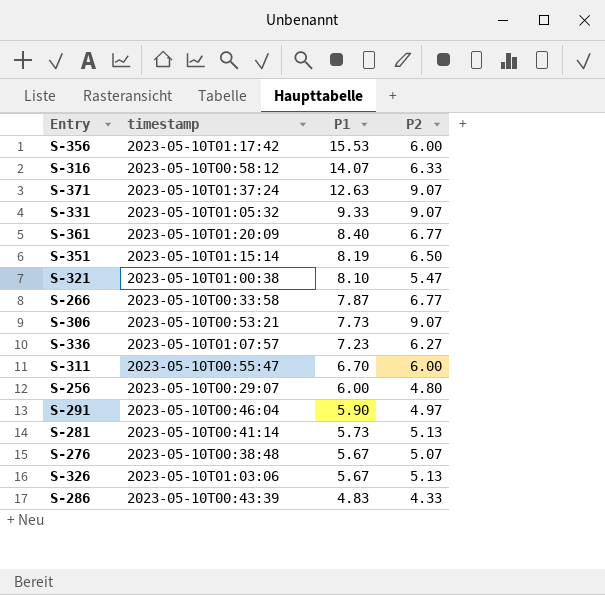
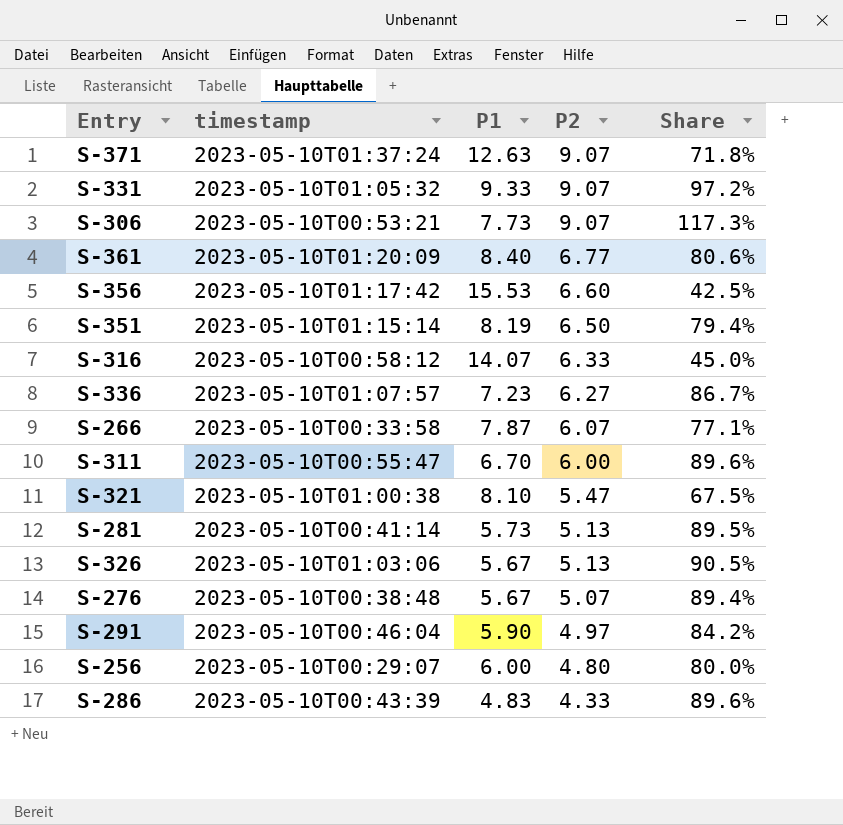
row order: P1 descending -> P2 descending
column Share | formula: none -> [P2] / [P1]
S-356 | P2: 6.00 -> 6.60
S-266 | P2: 6.77 -> 6.07

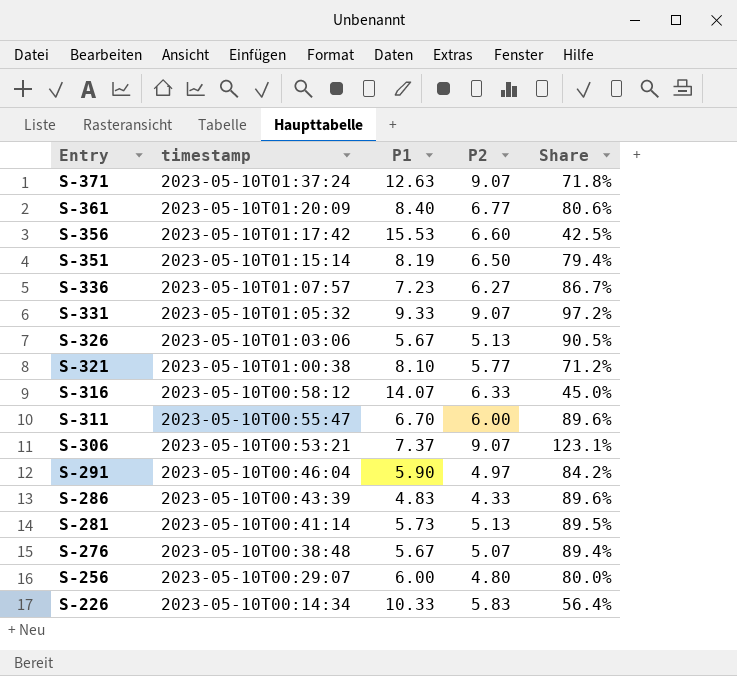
row order: P2 descending -> Entry descending
row S-266: 2023-05-10T00:33:58 | 7.87 | 6.07 | 77.1% -> none
S-321 | P2: 5.47 -> 5.77
S-321 | Share: 67.5% -> 71.2%
S-306 | P1: 7.73 -> 7.37
S-306 | Share: 117.3% -> 123.1%
row S-226: none -> 2023-05-10T00:14:34 | 10.33 | 5.83 | 56.4%

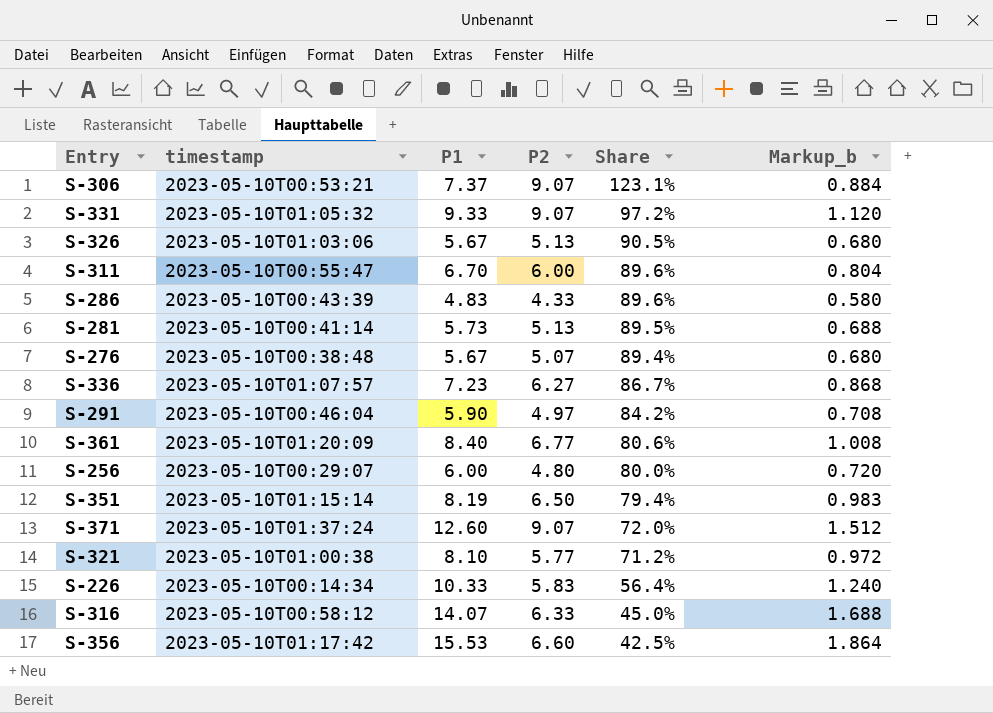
row order: Entry descending -> Share descending
column Markup_b | formula: none -> [P1] * 0.12
S-371 | P1: 12.63 -> 12.60
S-371 | Share: 71.8% -> 72.0%

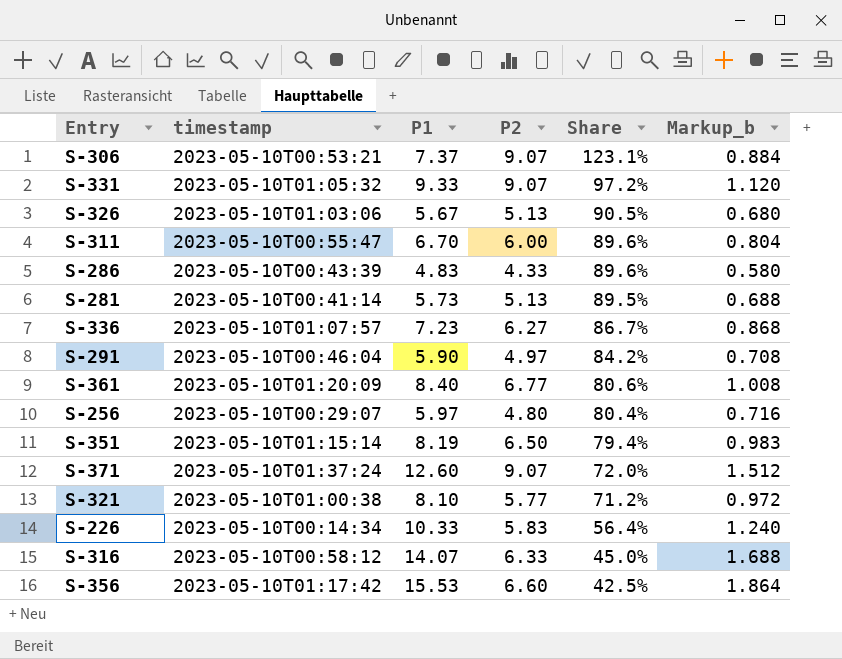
row S-276: 2023-05-10T00:38:48 | 5.67 | 5.07 | 89.4% | 0.680 -> none
S-256 | P1: 6.00 -> 5.97
S-256 | Share: 80.0% -> 80.4%
S-256 | Markup_b: 0.720 -> 0.716

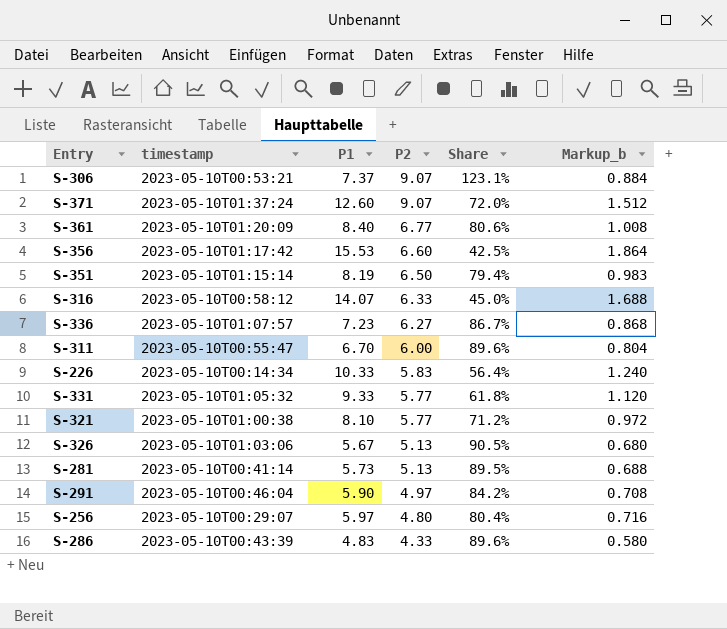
row order: Share descending -> P2 descending
S-331 | P2: 9.07 -> 5.77
S-331 | Share: 97.2% -> 61.8%

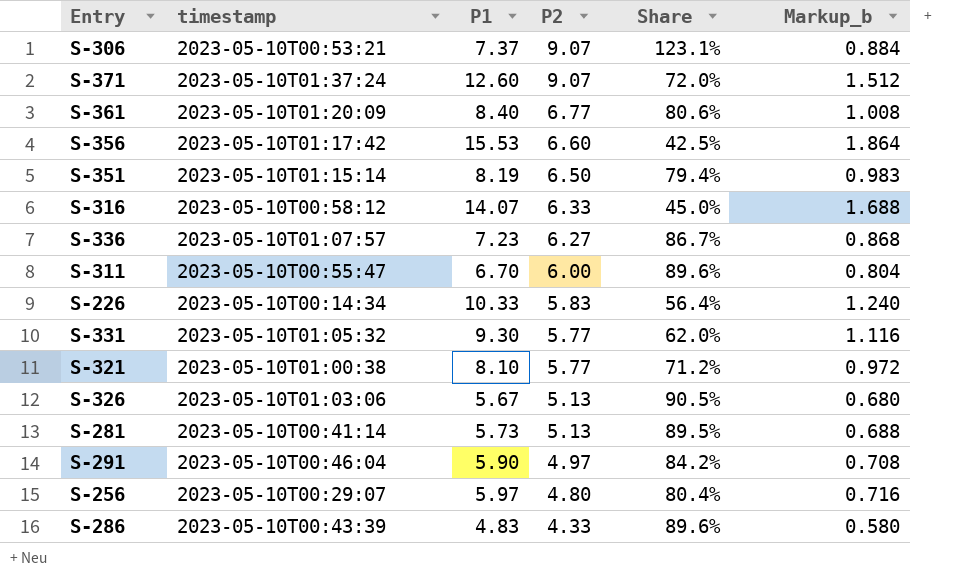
S-331 | P1: 9.33 -> 9.30
S-331 | Share: 61.8% -> 62.0%
S-331 | Markup_b: 1.120 -> 1.116

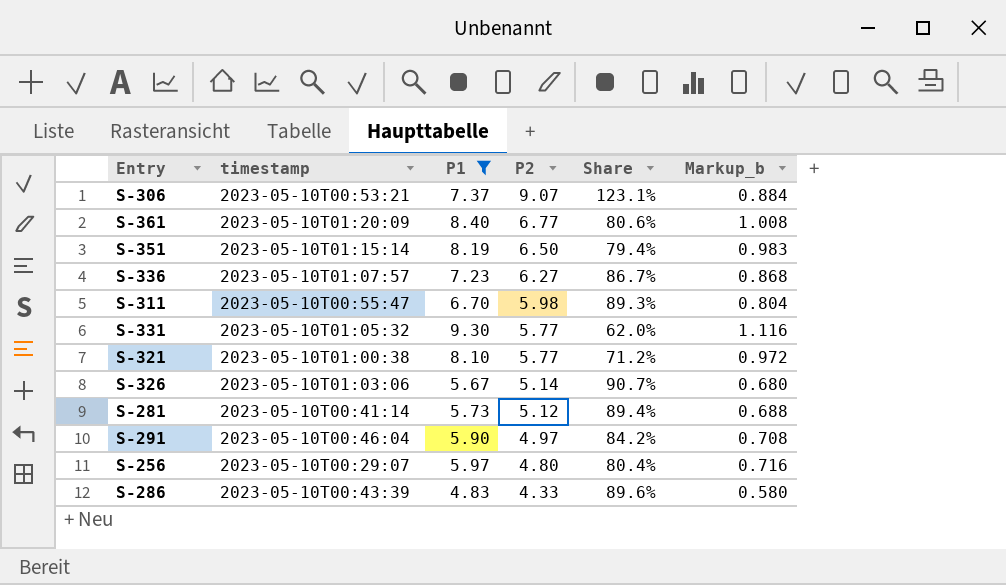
filter: none -> P1 <= 9.30
S-311 | P2: 6.00 -> 5.98
S-311 | Share: 89.6% -> 89.3%
S-326 | P2: 5.13 -> 5.14
S-326 | Share: 90.5% -> 90.7%
S-281 | P2: 5.13 -> 5.12
S-281 | Share: 89.5% -> 89.4%

